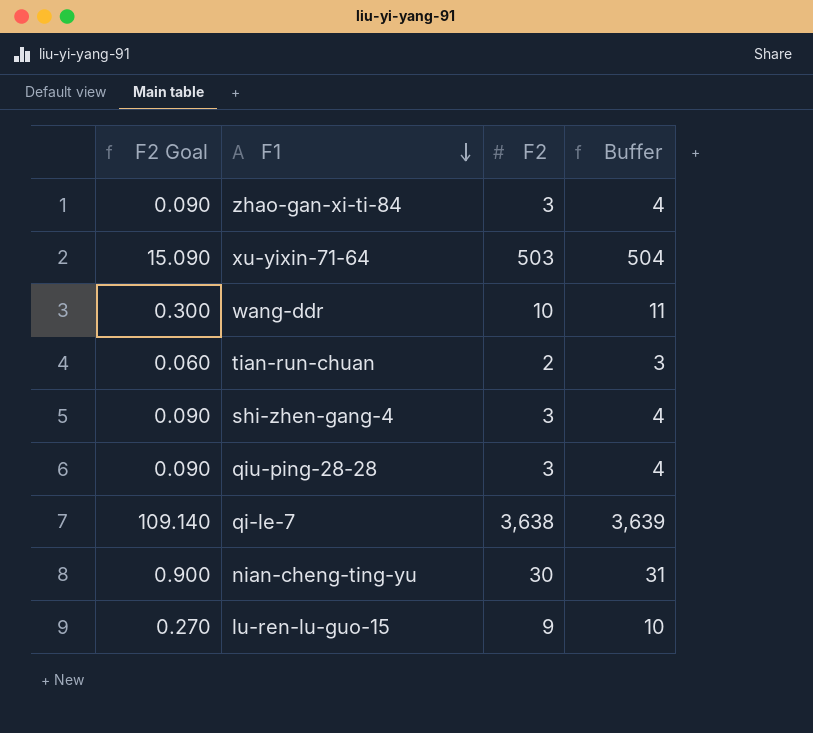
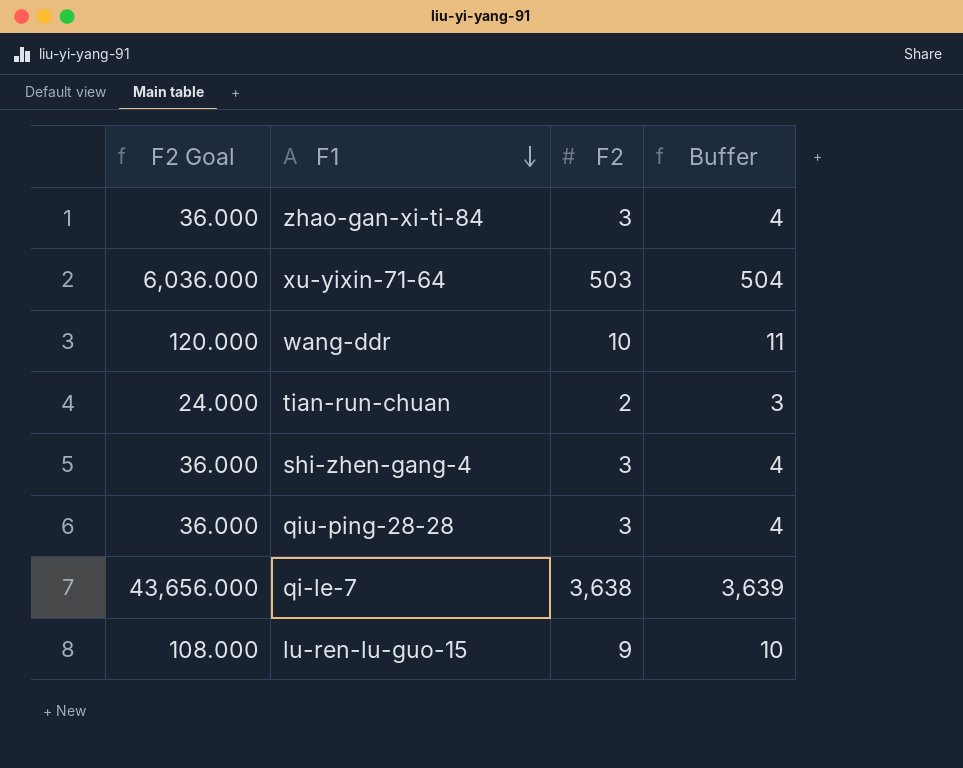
column F2 Goal | formula: [F2] * 0.03 -> [F2] * 12
row nian-cheng-ting-yu: 0.900 | 30 | 31 -> none

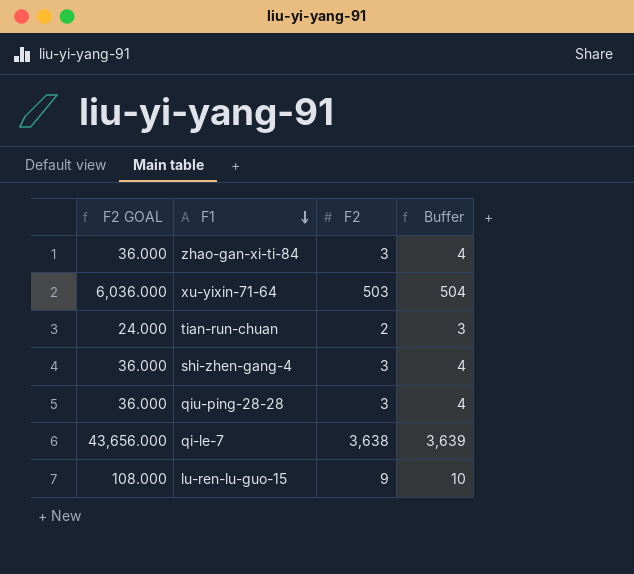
column name: F2 Goal -> F2 GOAL
row wang-ddr: 120.000 | 10 | 11 -> none

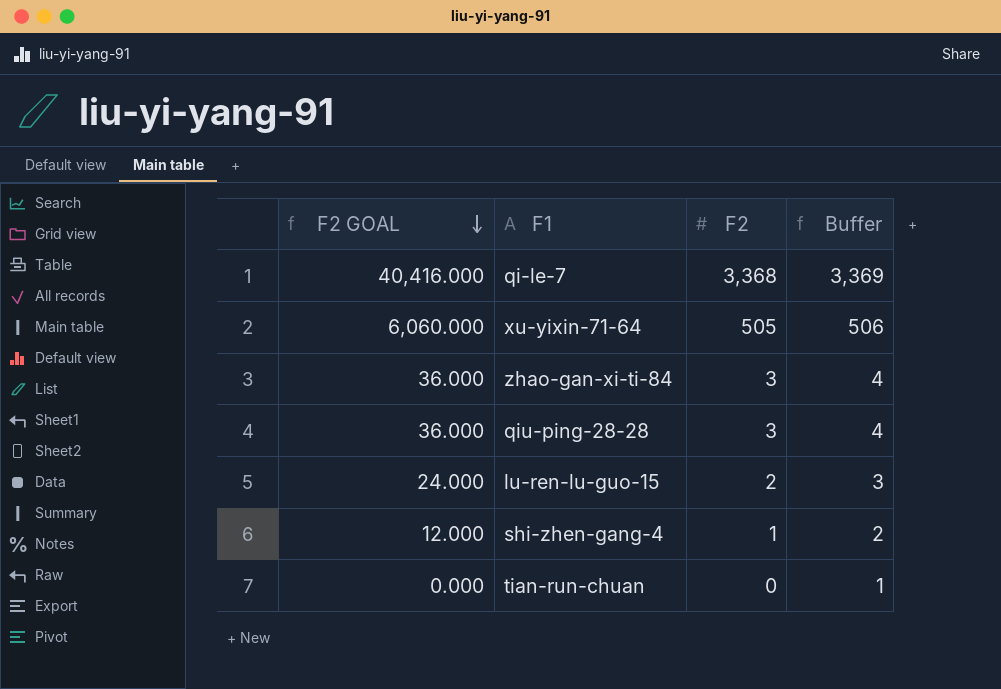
row order: F1 descending -> F2 GOAL descending
qi-le-7 | F2 GOAL: 43,656.000 -> 40,416.000
qi-le-7 | F2: 3,638 -> 3,368
qi-le-7 | Buffer: 3,639 -> 3,369
xu-yixin-71-64 | F2 GOAL: 6,036.000 -> 6,060.000
xu-yixin-71-64 | F2: 503 -> 505
xu-yixin-71-64 | Buffer: 504 -> 506
lu-ren-lu-guo-15 | F2 GOAL: 108.000 -> 24.000
lu-ren-lu-guo-15 | F2: 9 -> 2
lu-ren-lu-guo-15 | Buffer: 10 -> 3
shi-zhen-gang-4 | F2 GOAL: 36.000 -> 12.000
shi-zhen-gang-4 | F2: 3 -> 1
shi-zhen-gang-4 | Buffer: 4 -> 2
tian-run-chuan | F2 GOAL: 24.000 -> 0.000
tian-run-chuan | F2: 2 -> 0
tian-run-chuan | Buffer: 3 -> 1

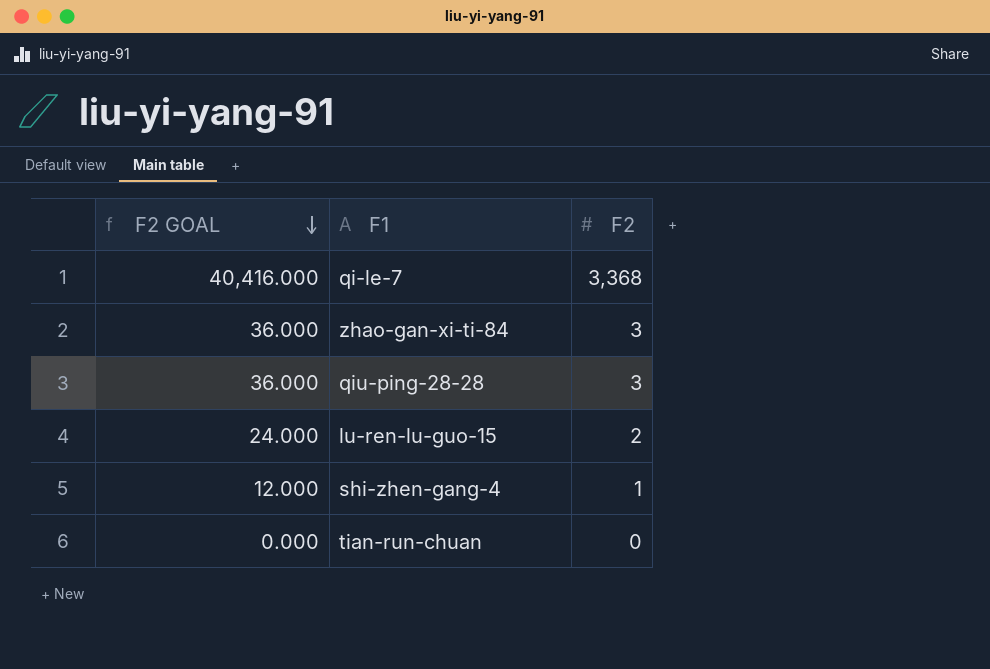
column Buffer | formula: [F2] + 1 -> none
row xu-yixin-71-64: 6,060.000 | 505 | 506 -> none

